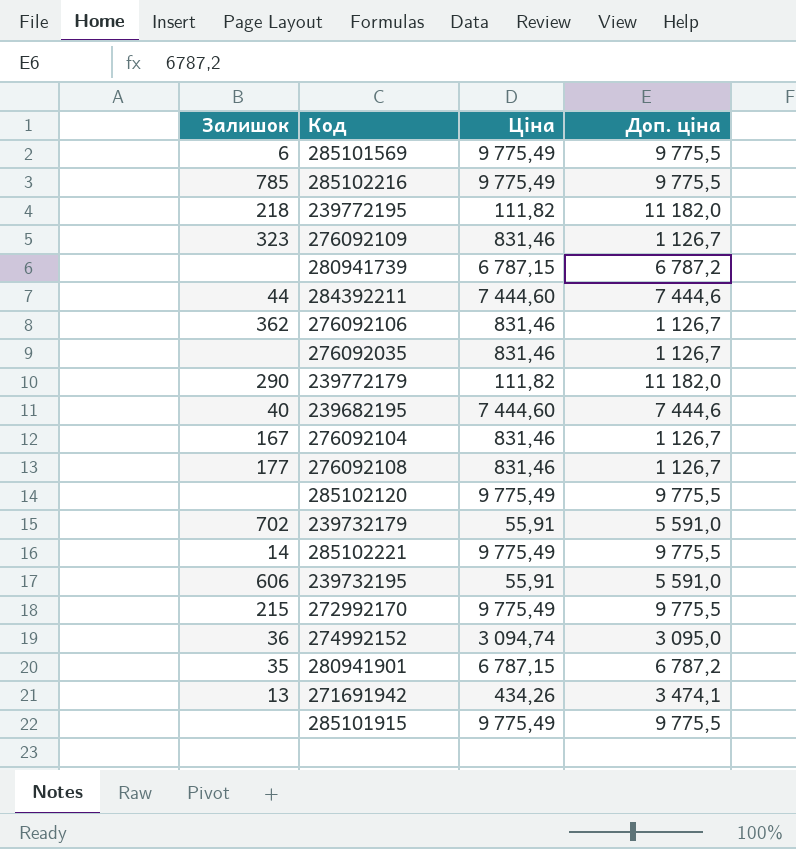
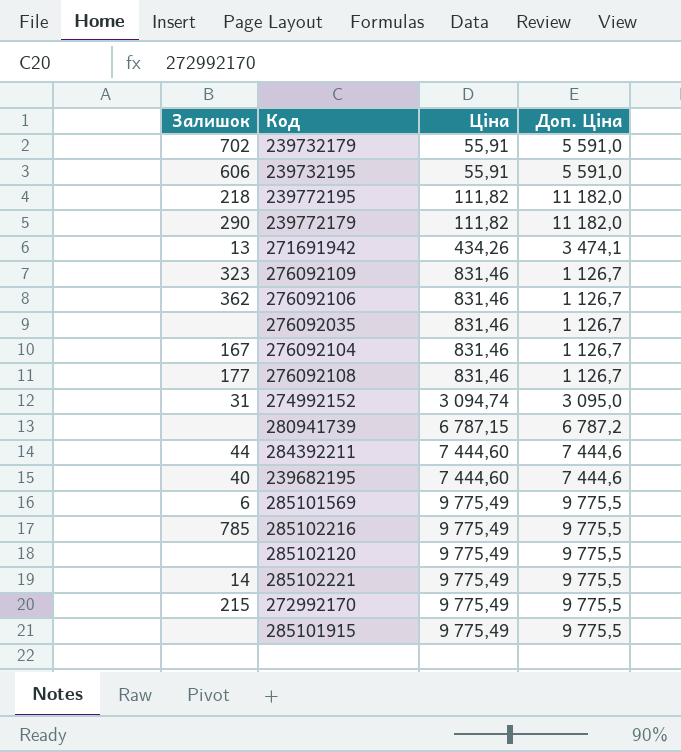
row order: none -> Ціна ascending
column name: Доп. ціна -> Доп. Ціна
row 280941901: 35 | 6 787,15 | 6 787,2 -> none
274992152 | Залишок: 36 -> 31

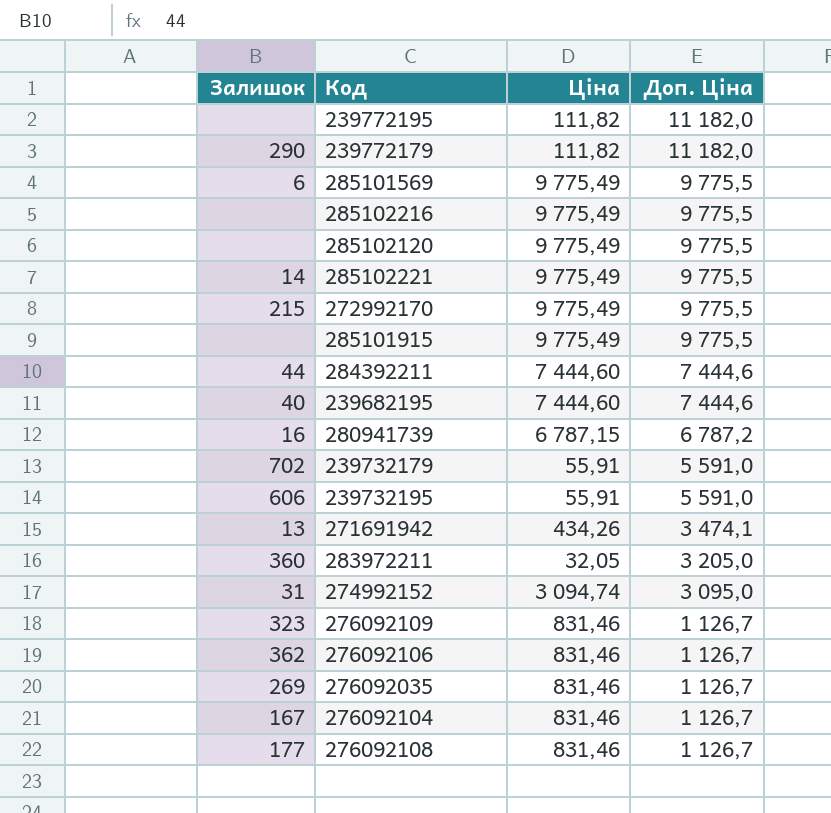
row order: Ціна ascending -> Доп. Ціна descending
239772195 | Залишок: 218 -> none
285102216 | Залишок: 785 -> none
280941739 | Залишок: none -> 16
row 283972211: none -> 360 | 32,05 | 3 205,0
276092035 | Залишок: none -> 269

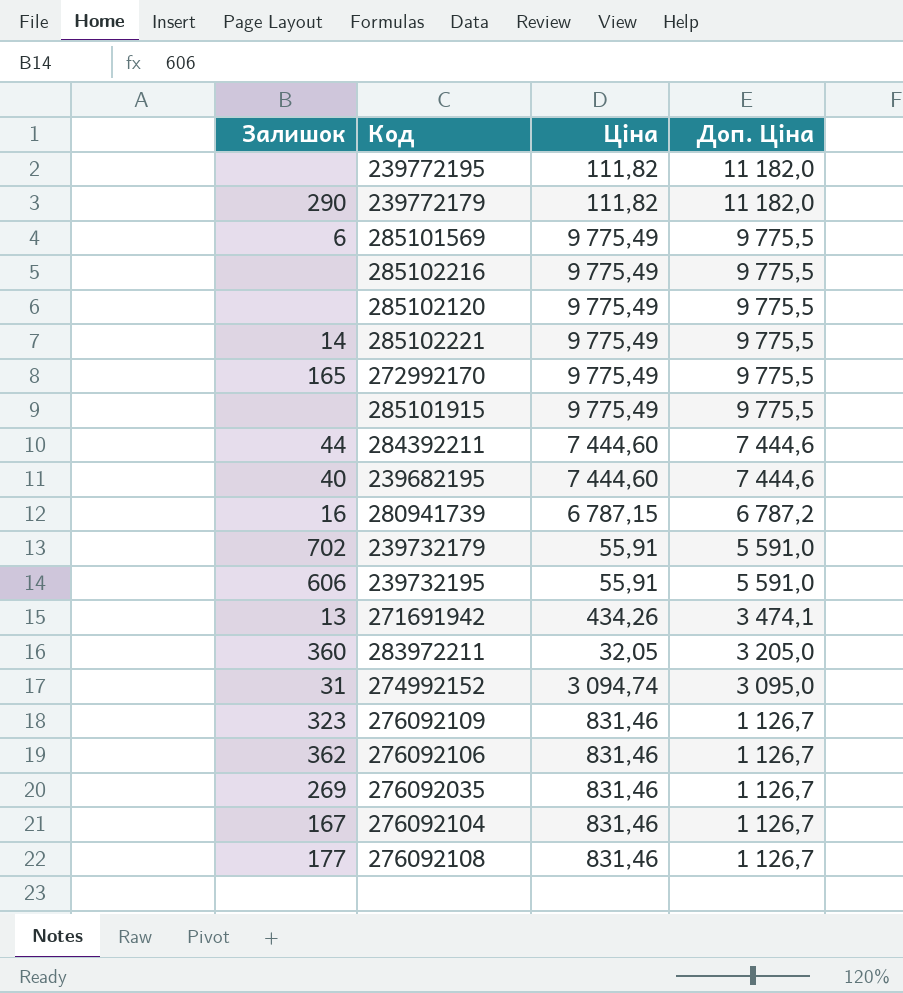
272992170 | Залишок: 215 -> 165

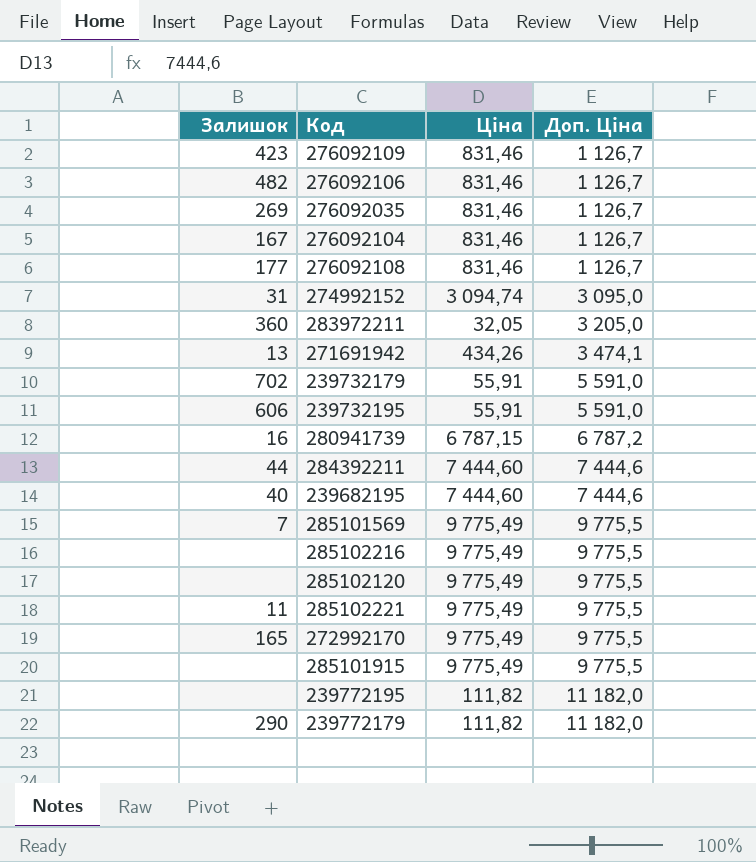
row order: Доп. Ціна descending -> Доп. Ціна ascending
276092109 | Залишок: 323 -> 423
276092106 | Залишок: 362 -> 482
285101569 | Залишок: 6 -> 7
285102221 | Залишок: 14 -> 11

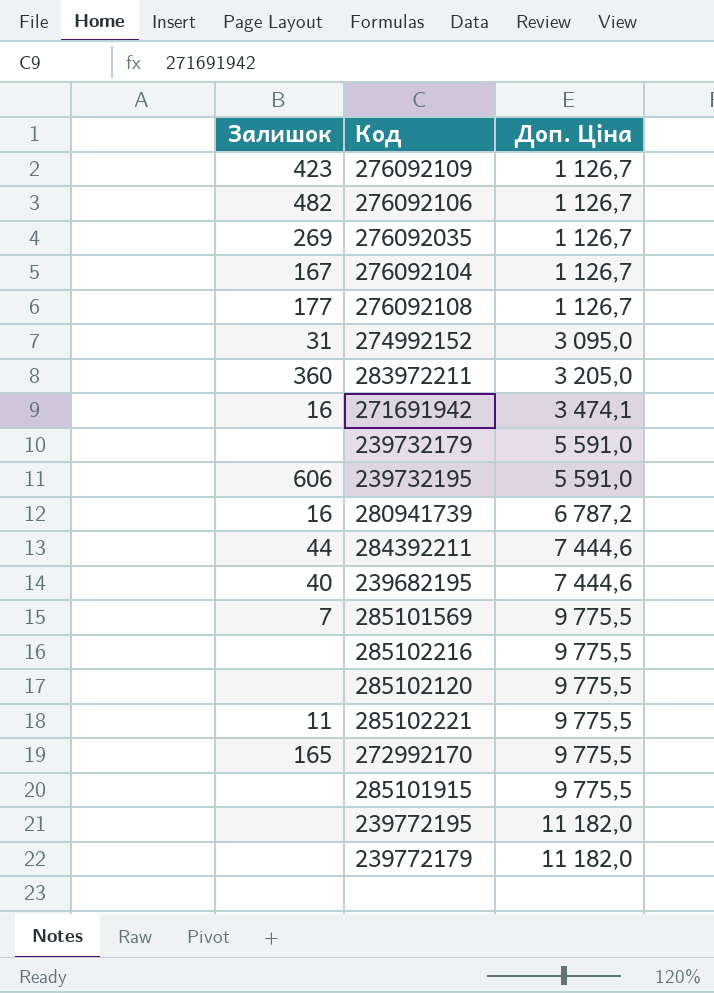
column Ціна | position: 3 -> none
271691942 | Залишок: 13 -> 16
239732179 | Залишок: 702 -> none
239772179 | Залишок: 290 -> none

